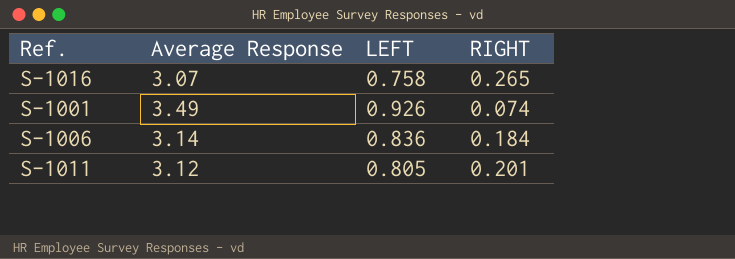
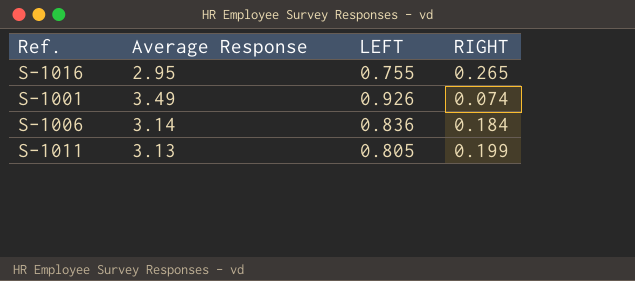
S-1016 | Average Response: 3.07 -> 2.95
S-1016 | LEFT: 0.758 -> 0.755
S-1011 | Average Response: 3.12 -> 3.13
S-1011 | RIGHT: 0.201 -> 0.199

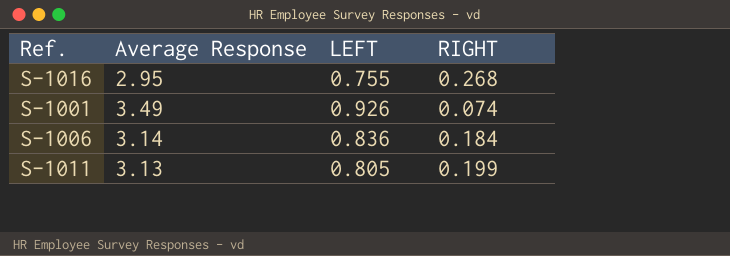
S-1016 | RIGHT: 0.265 -> 0.268

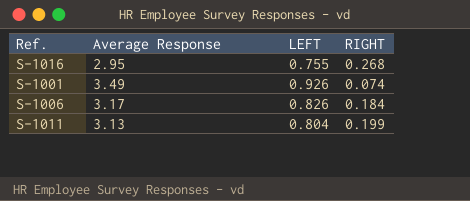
S-1006 | Average Response: 3.14 -> 3.17
S-1006 | LEFT: 0.836 -> 0.826
S-1011 | LEFT: 0.805 -> 0.804

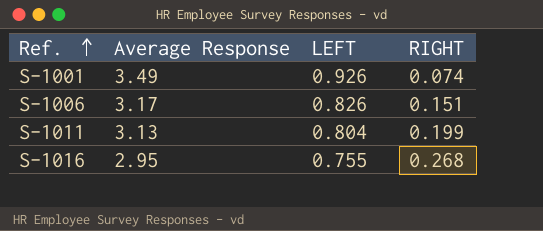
row order: none -> Ref. ascending
S-1006 | RIGHT: 0.184 -> 0.151

